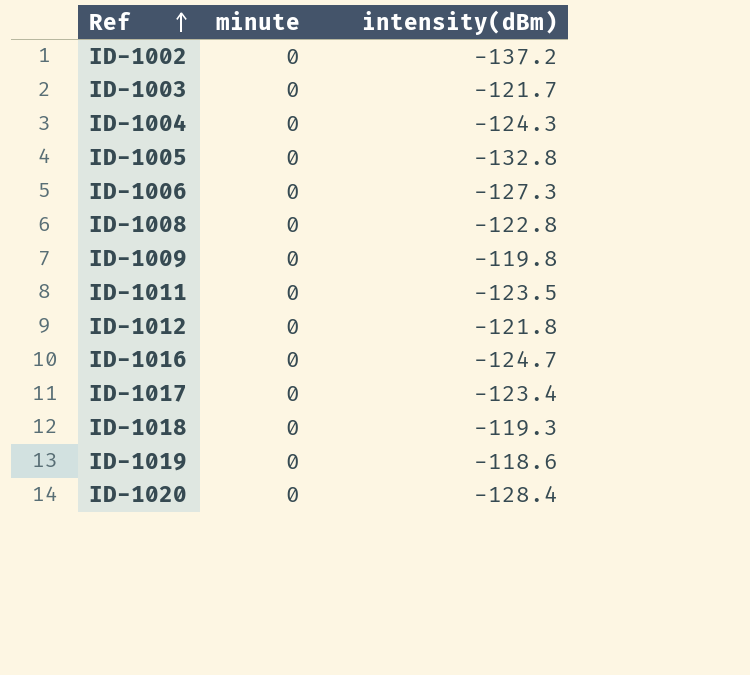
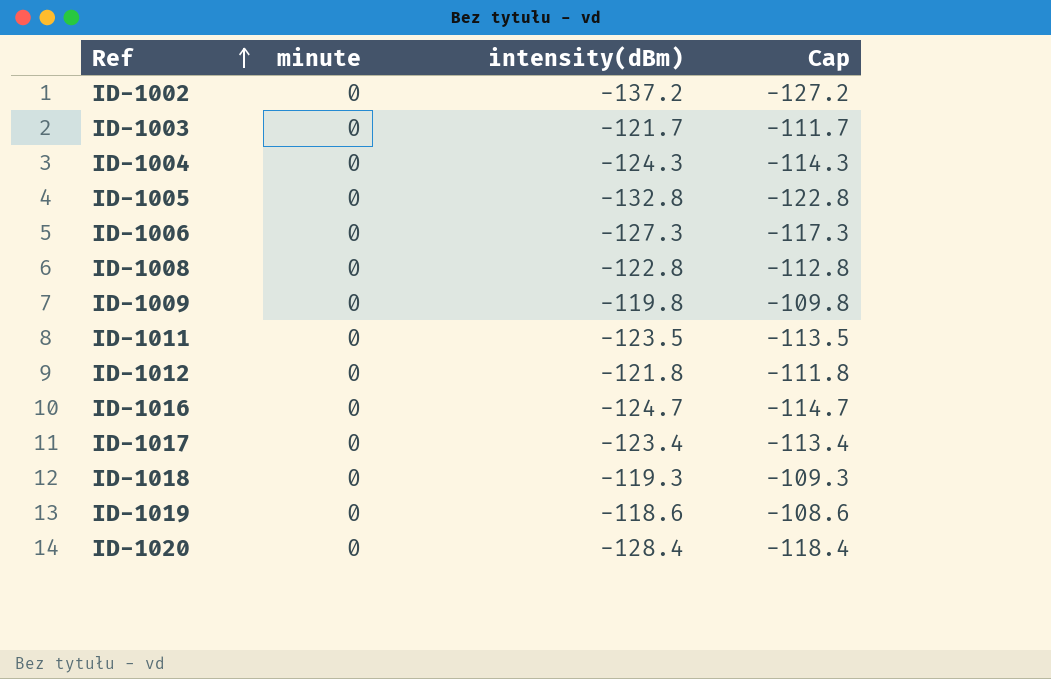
column Cap | formula: none -> [intensity(dBm)] + 10

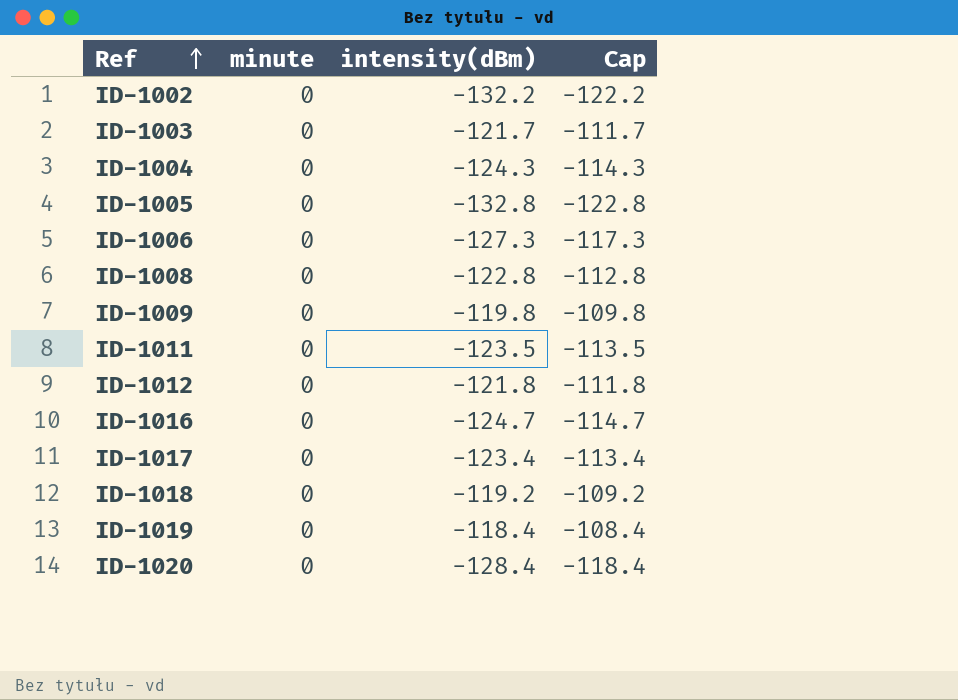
ID-1002 | intensity(dBm): -137.2 -> -132.2
ID-1002 | Cap: -127.2 -> -122.2
ID-1018 | intensity(dBm): -119.3 -> -119.2
ID-1018 | Cap: -109.3 -> -109.2
ID-1019 | intensity(dBm): -118.6 -> -118.4
ID-1019 | Cap: -108.6 -> -108.4

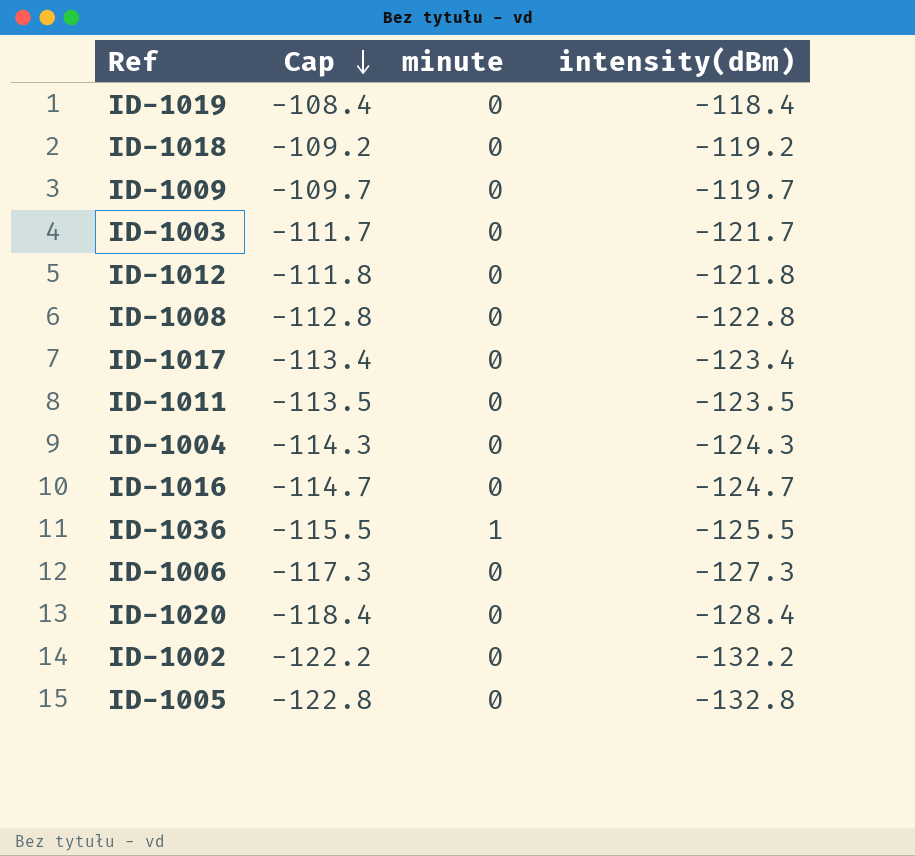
row order: Ref ascending -> Cap descending
column Cap | position: 4 -> 2
ID-1009 | Cap: -109.8 -> -109.7
ID-1009 | intensity(dBm): -119.8 -> -119.7
row ID-1036: none -> -115.5 | 1 | -125.5

